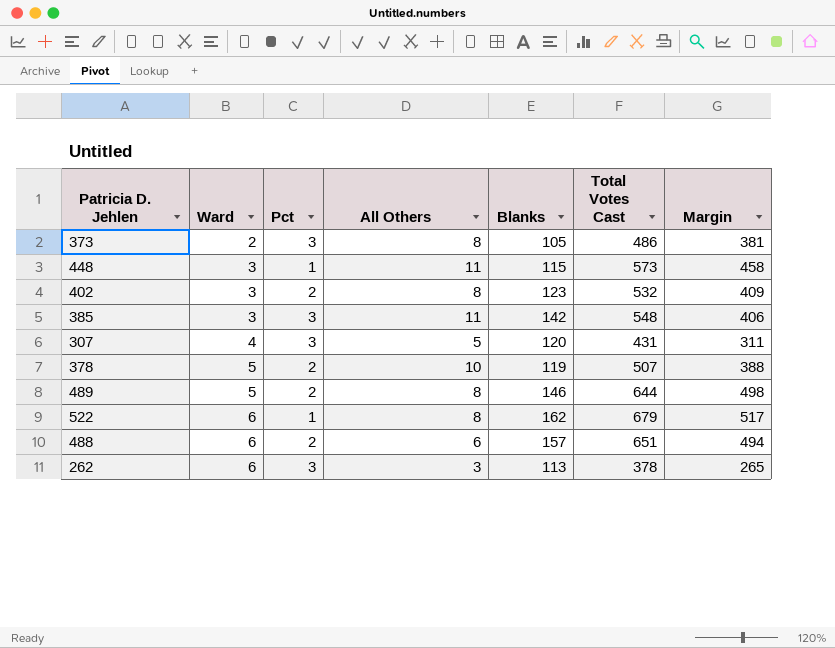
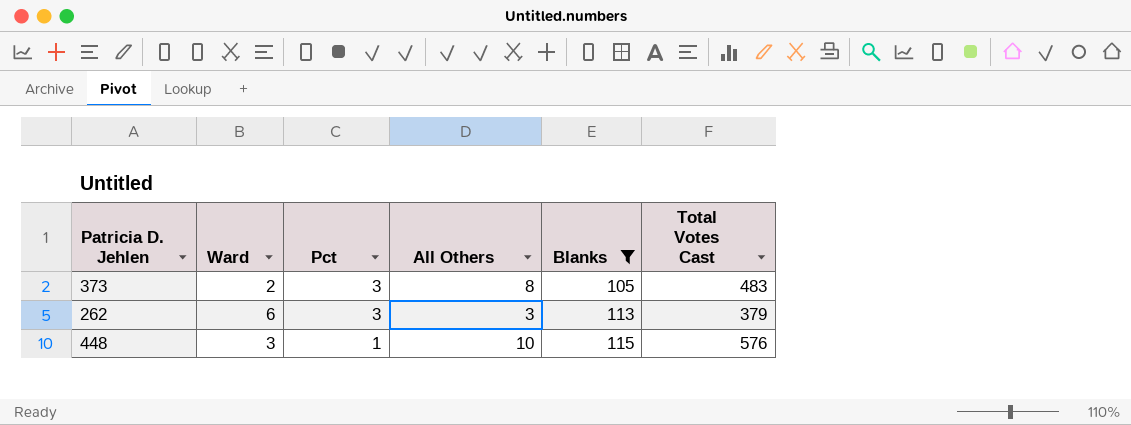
filter: none -> Blanks <= 115
row order: Ward ascending -> Pct descending
column Margin | formula: [Total Votes Cast] - [Blanks] -> none
373 | Total Votes Cast: 486 -> 483
262 | Total Votes Cast: 378 -> 379
448 | All Others: 11 -> 10
448 | Total Votes Cast: 573 -> 576

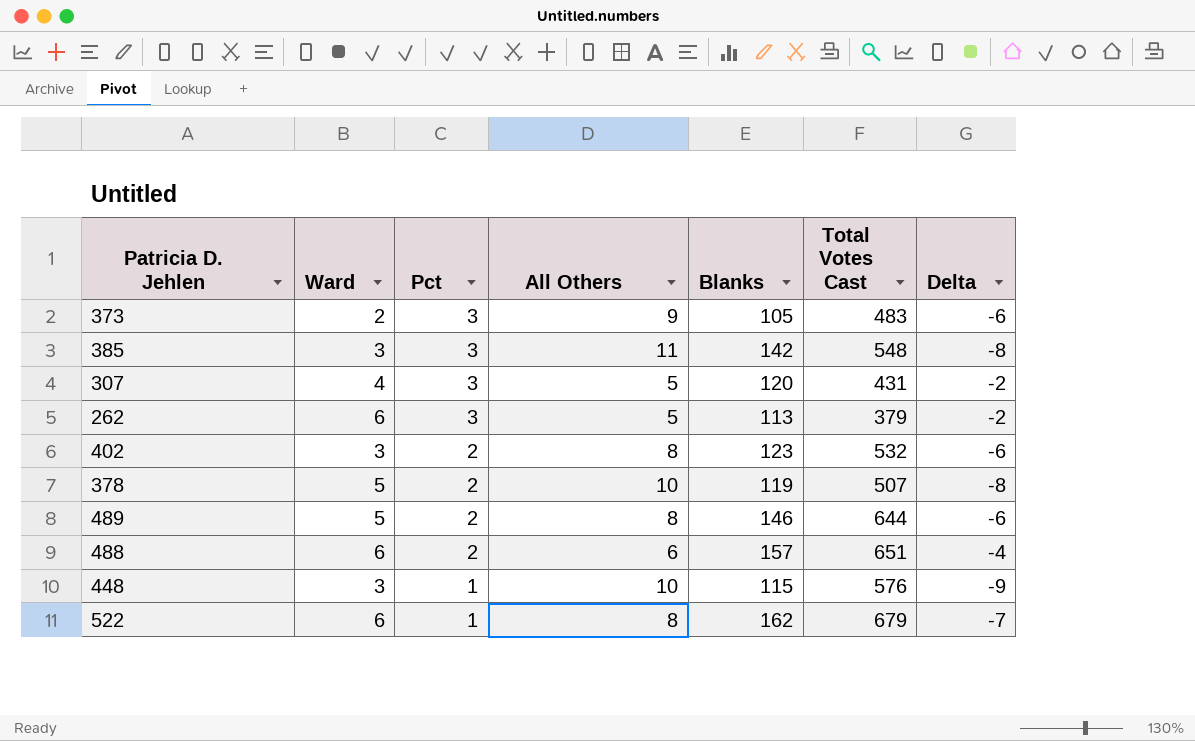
filter: Blanks <= 115 -> none
column Delta | formula: none -> [Pct] - [All Others]
373 | All Others: 8 -> 9
262 | All Others: 3 -> 5

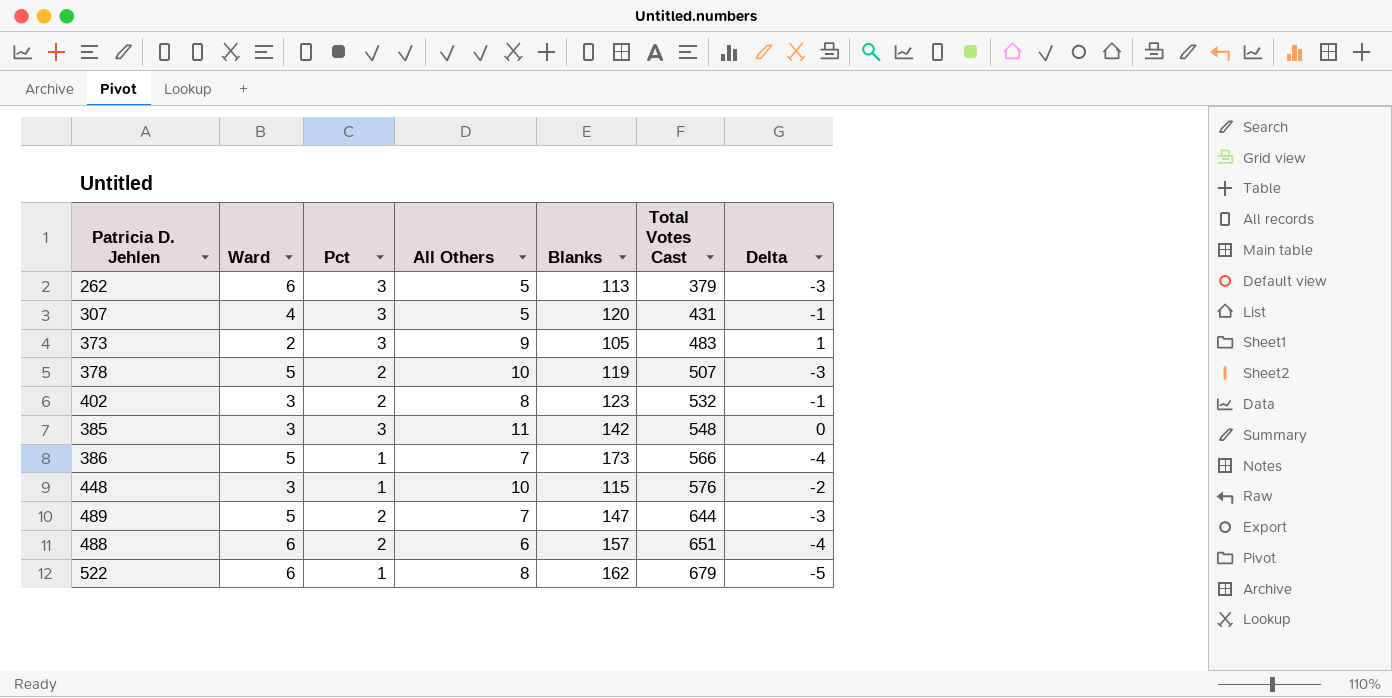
row order: Pct descending -> Total Votes Cast ascending
column Delta | formula: [Pct] - [All Others] -> [Pct] - [Ward]
row 386: none -> 5 | 1 | 7 | 173 | 566 | -4
489 | All Others: 8 -> 7
489 | Blanks: 146 -> 147

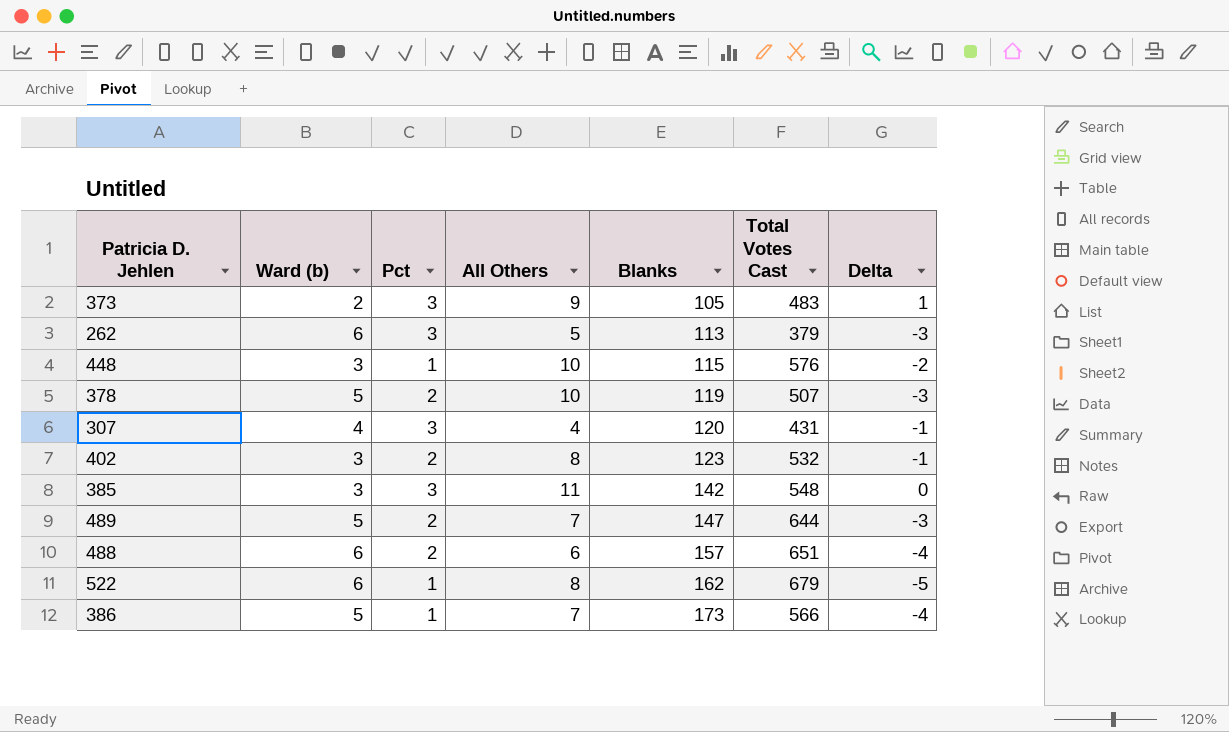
row order: Total Votes Cast ascending -> Blanks ascending
column name: Ward -> Ward (b)
307 | All Others: 5 -> 4

